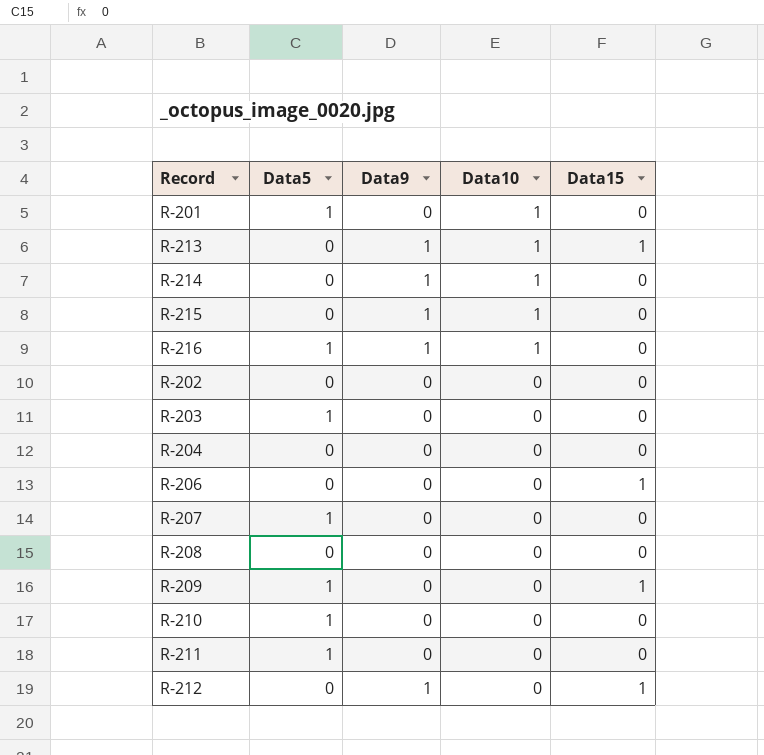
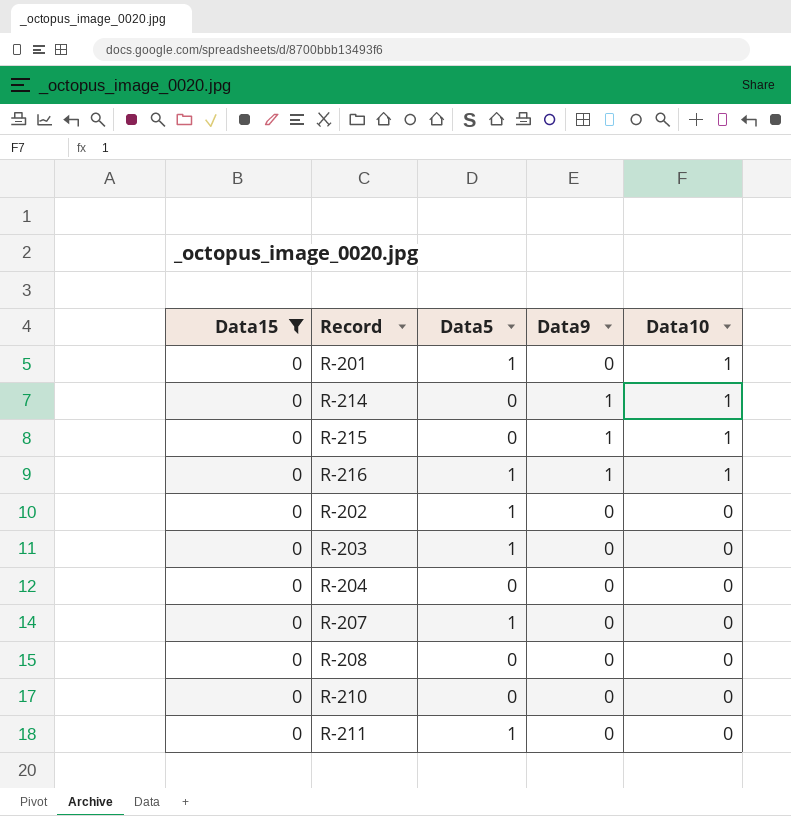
filter: none -> Data15 = 0
column Data15 | position: 5 -> 1
R-202 | Data5: 0 -> 1
R-210 | Data5: 1 -> 0

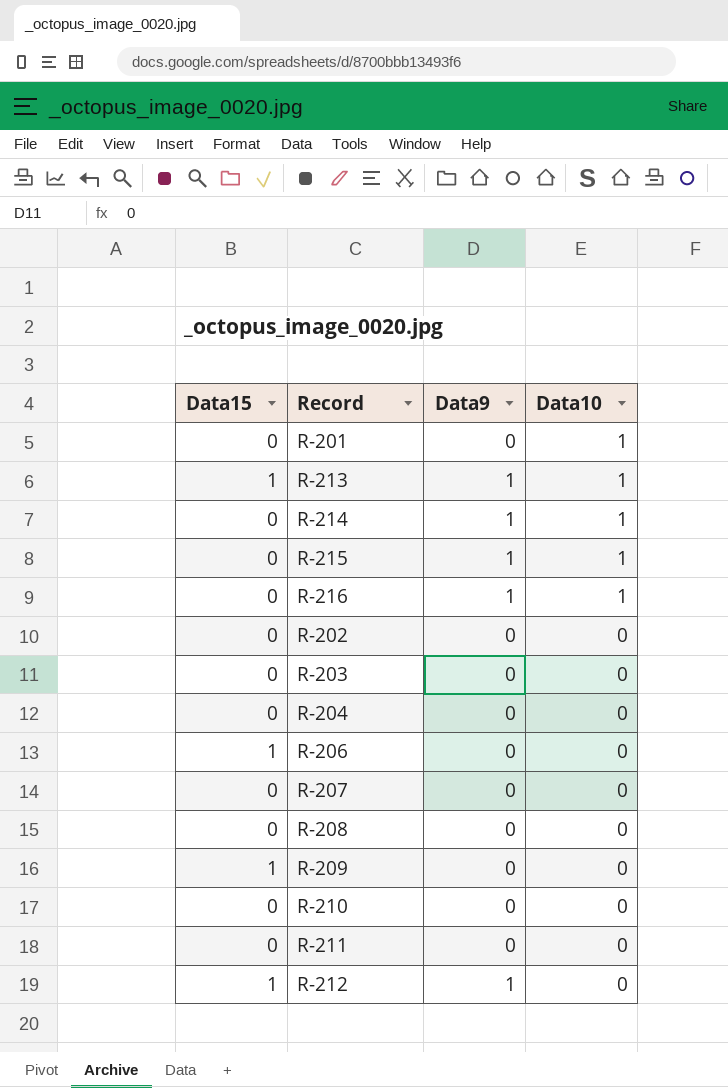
filter: Data15 = 0 -> none
column Data5 | position: 3 -> none

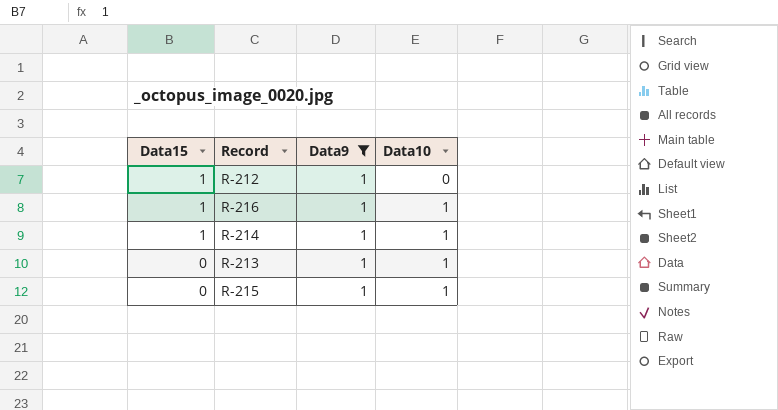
filter: none -> Data9 = 1
row order: Data10 descending -> Data15 descending
R-216 | Data15: 0 -> 1
R-214 | Data15: 0 -> 1
R-213 | Data15: 1 -> 0

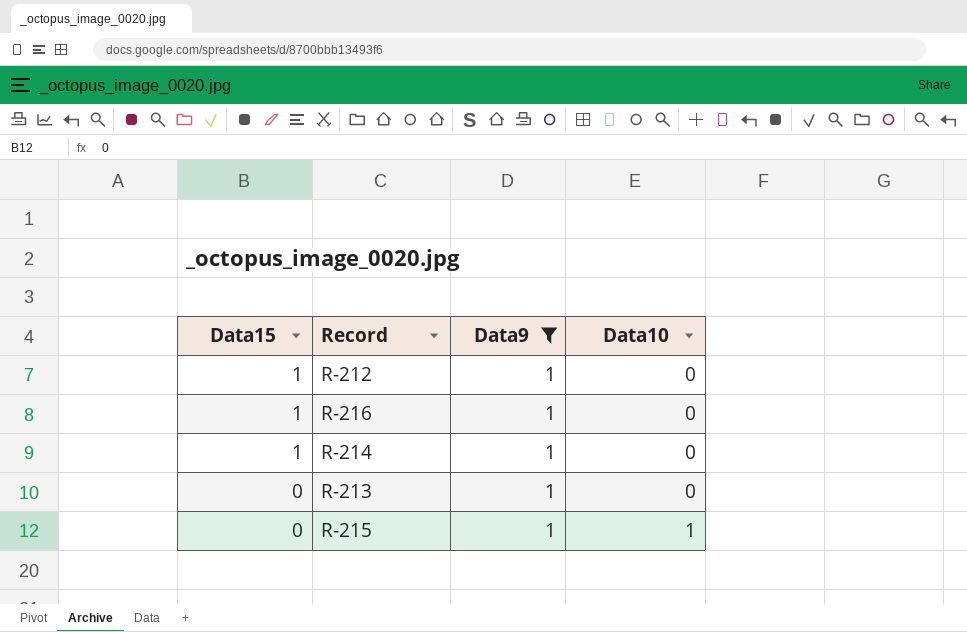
R-216 | Data10: 1 -> 0
R-214 | Data10: 1 -> 0
R-213 | Data10: 1 -> 0

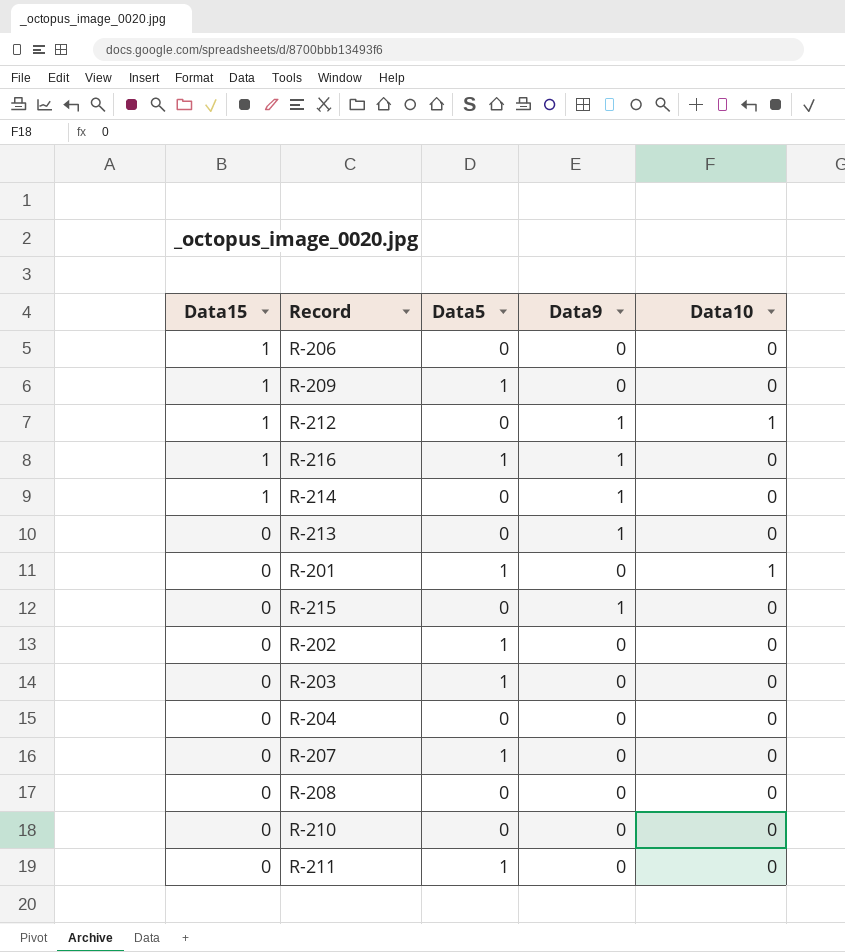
filter: Data9 = 1 -> none
column Data5 | position: none -> 3
R-212 | Data10: 0 -> 1
R-215 | Data10: 1 -> 0

